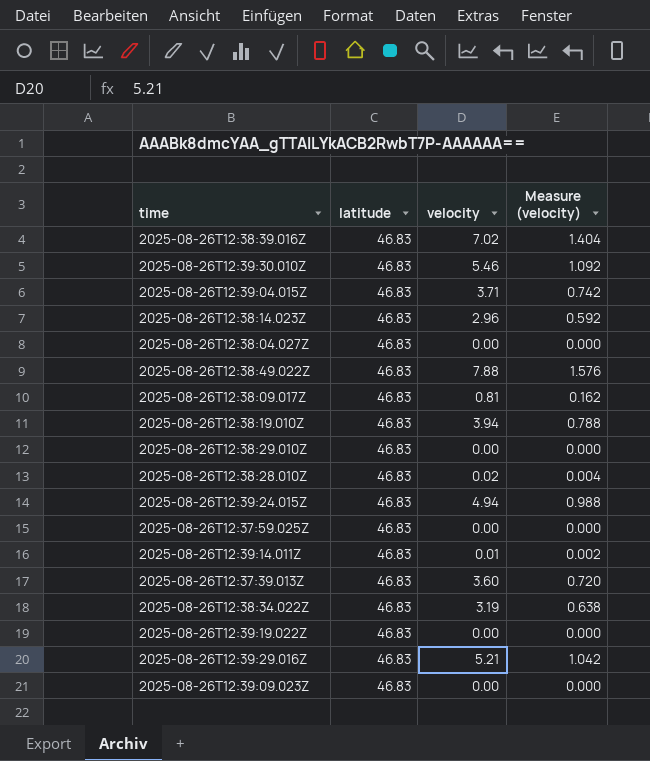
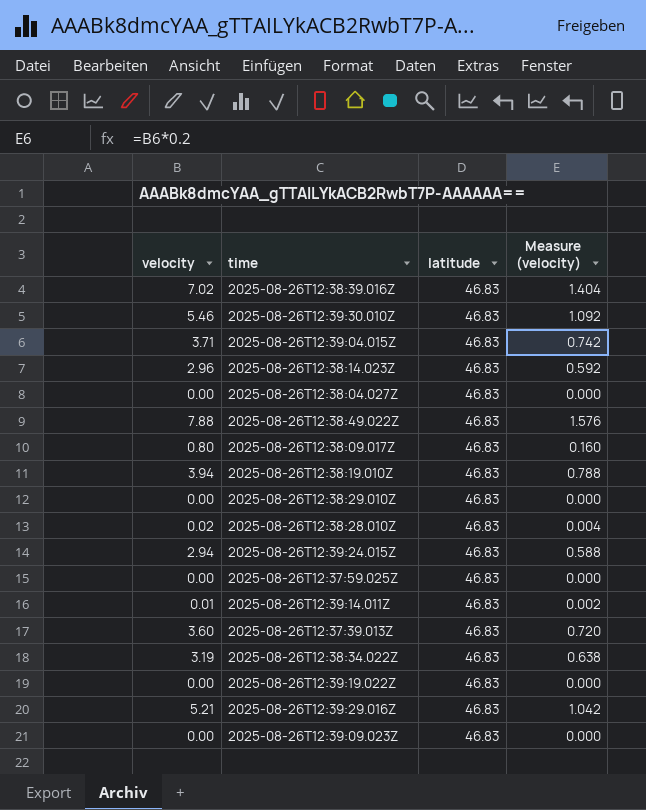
column velocity | position: 3 -> 1
2025-08-26T12:38:09.017Z | velocity: 0.81 -> 0.80
2025-08-26T12:38:09.017Z | Measure (velocity): 0.162 -> 0.160
2025-08-26T12:39:24.015Z | velocity: 4.94 -> 2.94
2025-08-26T12:39:24.015Z | Measure (velocity): 0.988 -> 0.588

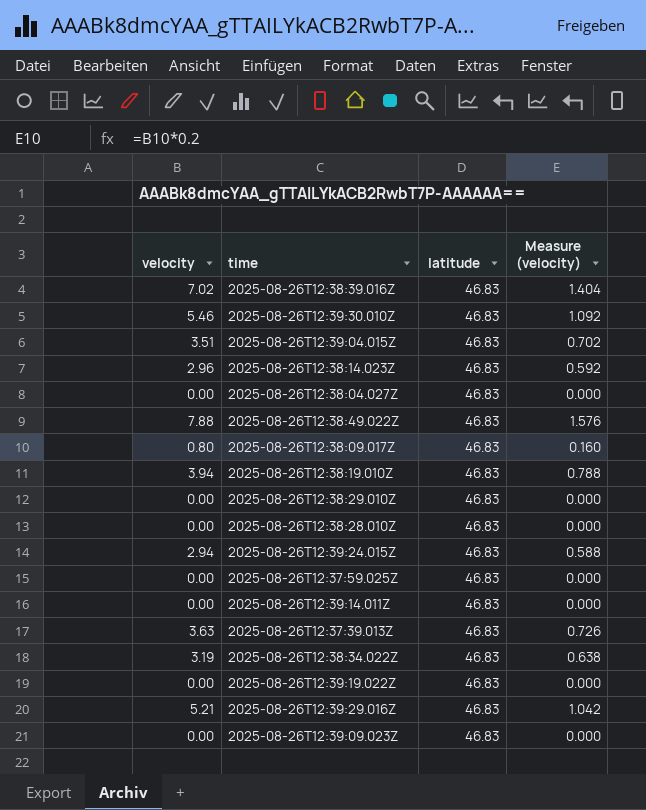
2025-08-26T12:39:04.015Z | velocity: 3.71 -> 3.51
2025-08-26T12:39:04.015Z | Measure (velocity): 0.742 -> 0.702
2025-08-26T12:38:28.010Z | velocity: 0.02 -> 0.00
2025-08-26T12:38:28.010Z | Measure (velocity): 0.004 -> 0.000
2025-08-26T12:39:14.011Z | velocity: 0.01 -> 0.00
2025-08-26T12:39:14.011Z | Measure (velocity): 0.002 -> 0.000
2025-08-26T12:37:39.013Z | velocity: 3.60 -> 3.63
2025-08-26T12:37:39.013Z | Measure (velocity): 0.720 -> 0.726

